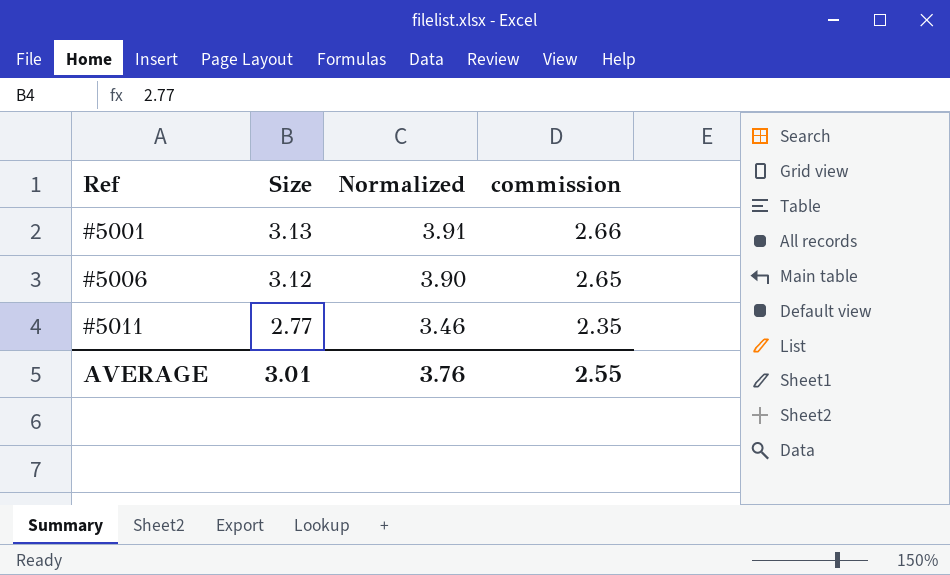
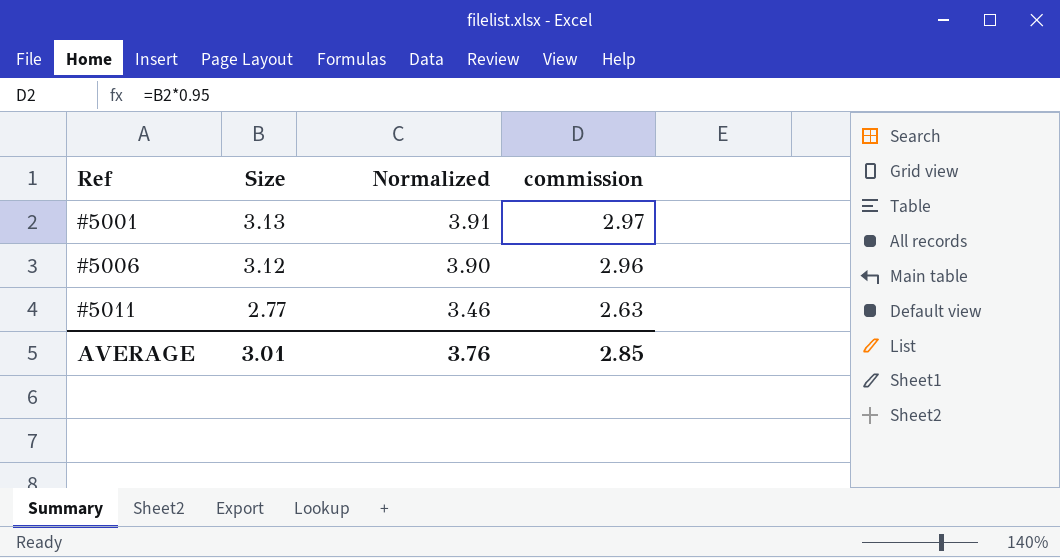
column commission | formula: [Size] * 0.85 -> [Size] * 0.95
AVERAGE | commission: 2.55 -> 2.85

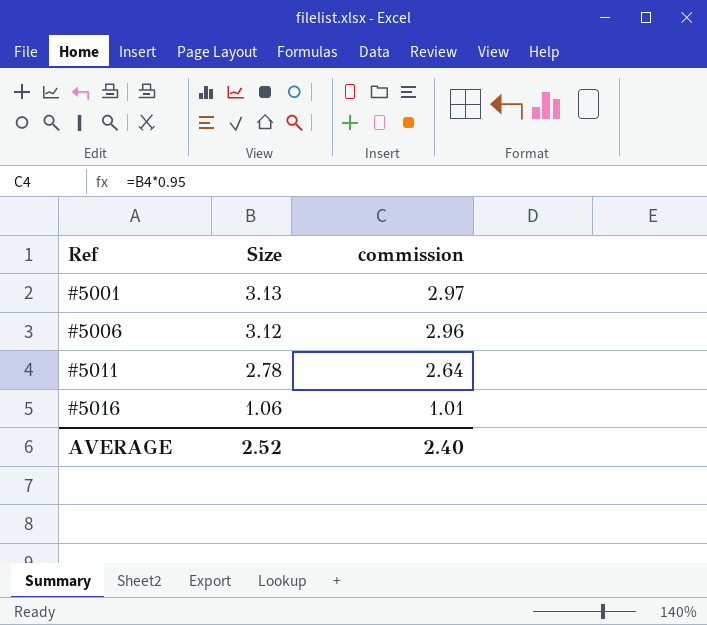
column Normalized | formula: [Size] * 1.25 -> none
#5011 | Size: 2.77 -> 2.78
#5011 | commission: 2.63 -> 2.64
row #5016: none -> 1.06 | 1.01
AVERAGE | Size: 3.01 -> 2.52
AVERAGE | commission: 2.85 -> 2.40

